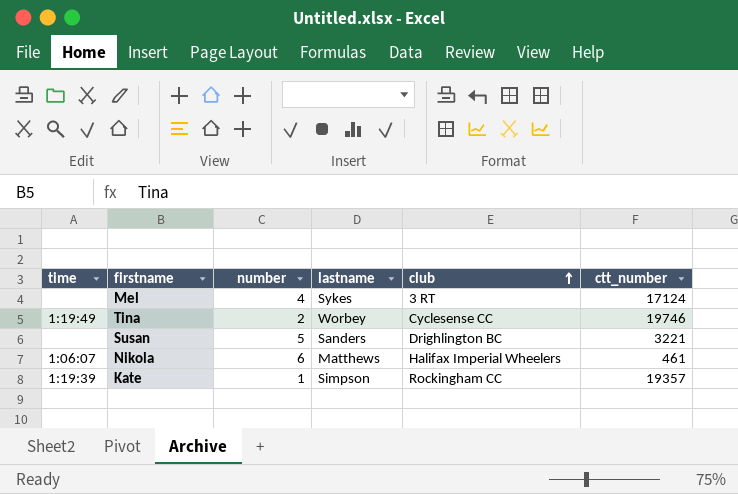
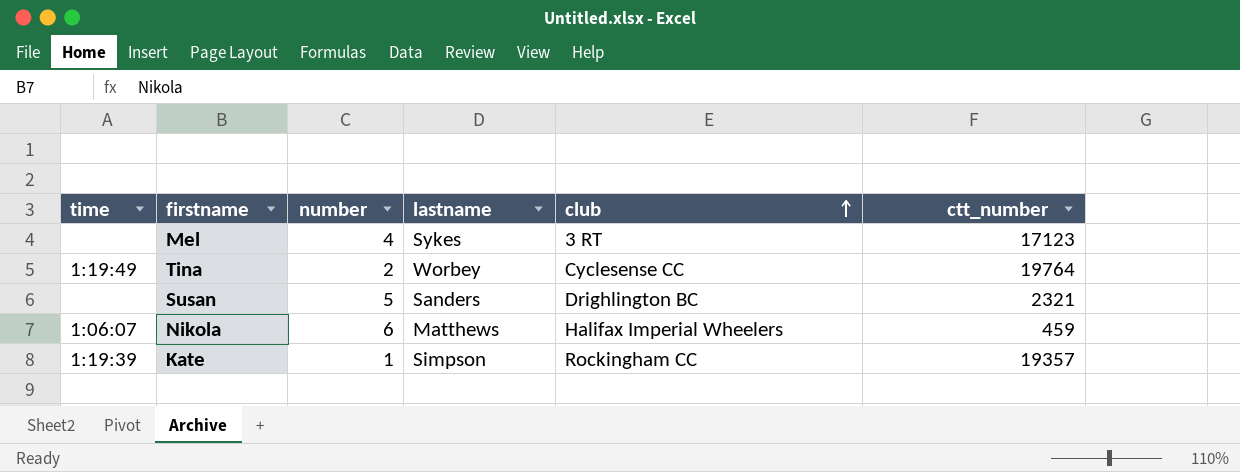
Mel | ctt_number: 17124 -> 17123
Tina | ctt_number: 19746 -> 19764
Susan | ctt_number: 3221 -> 2321
Nikola | ctt_number: 461 -> 459

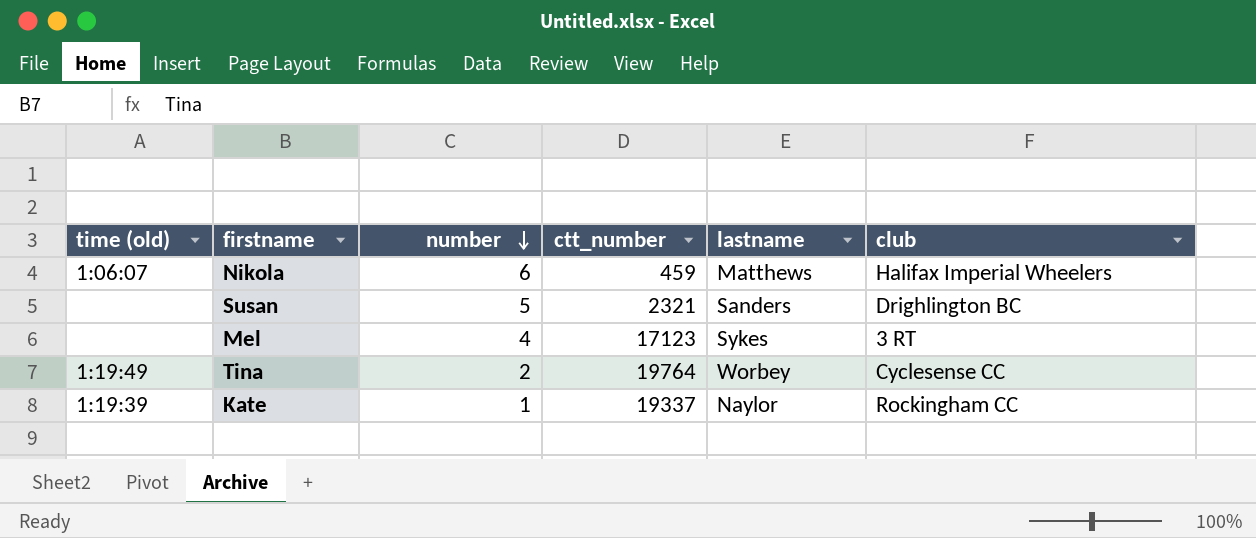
row order: club ascending -> number descending
column name: time -> time (old)
column ctt_number | position: 6 -> 4
Kate | ctt_number: 19357 -> 19337
Kate | lastname: Simpson -> Naylor

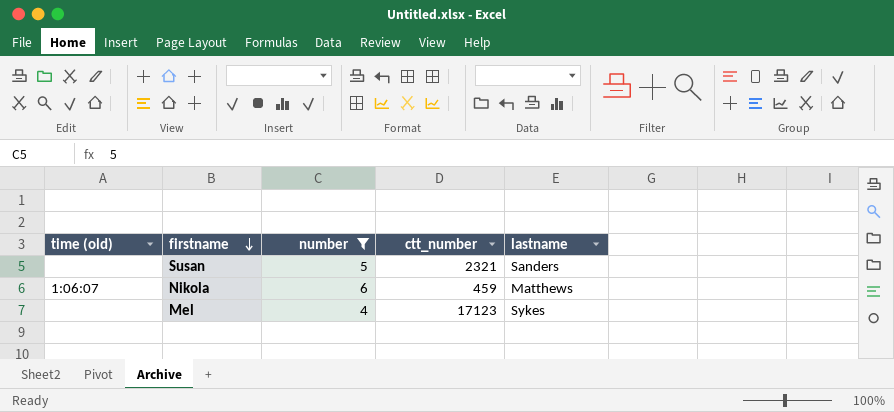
filter: none -> number >= 4
row order: number descending -> firstname descending
column club | position: 6 -> none

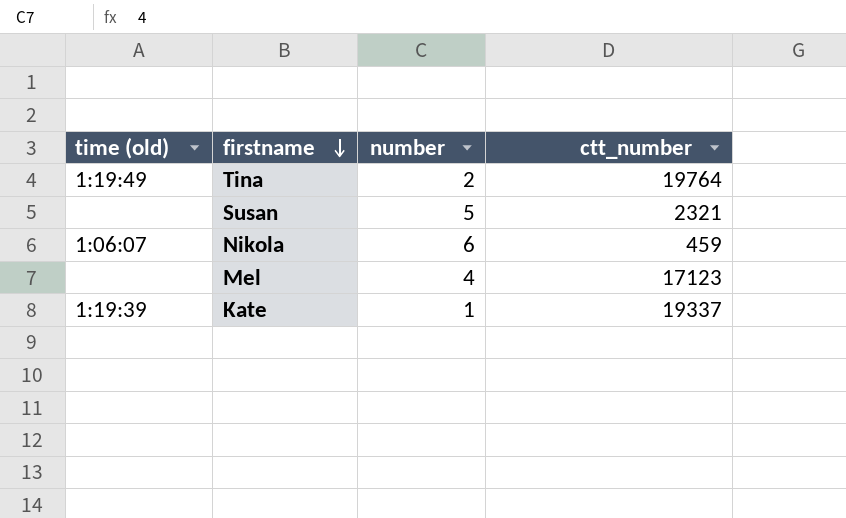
filter: number >= 4 -> none
column lastname | position: 5 -> none

